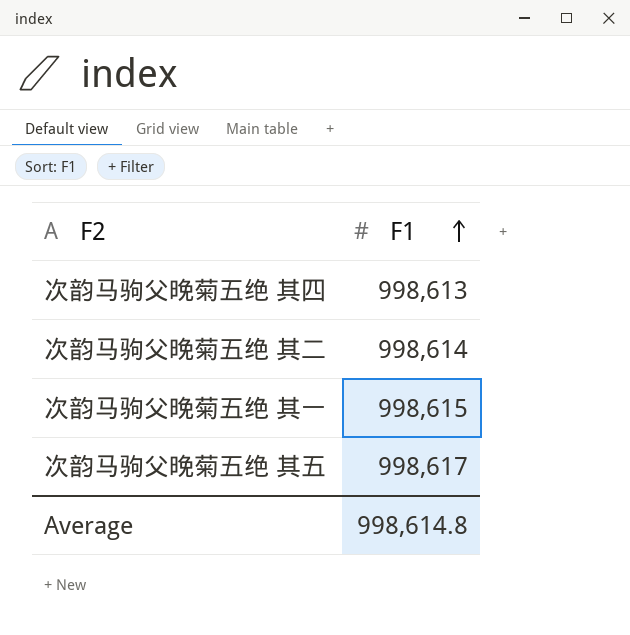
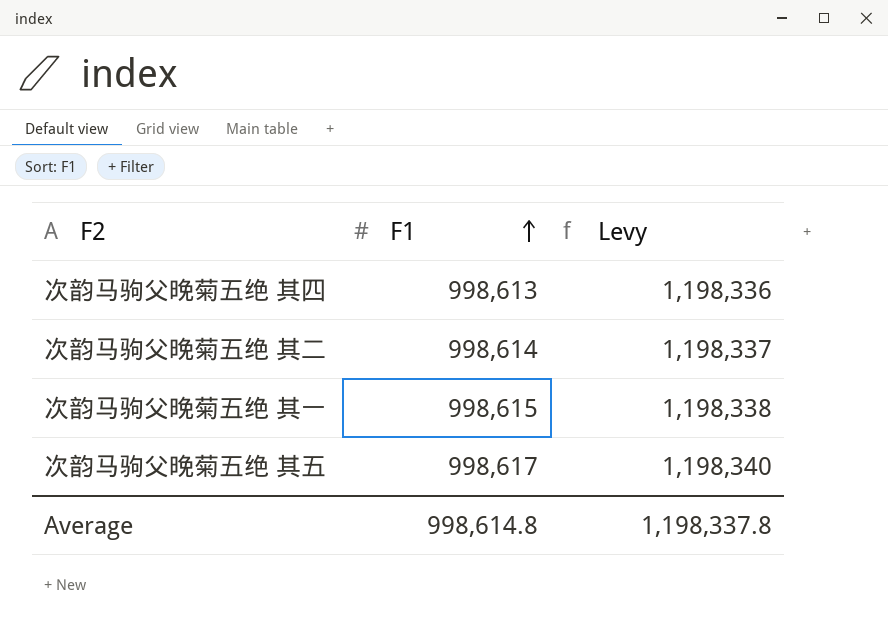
column Levy | formula: none -> [F1] * 1.2

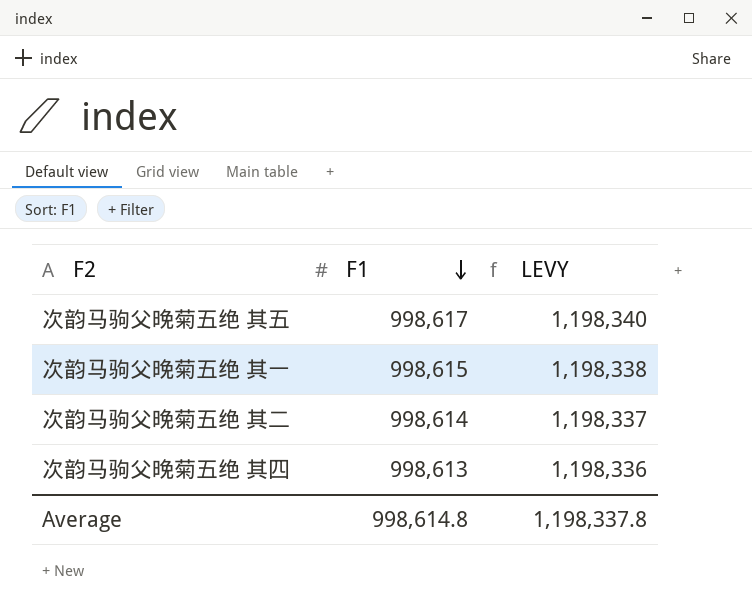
row order: F1 ascending -> F1 descending
column name: Levy -> LEVY

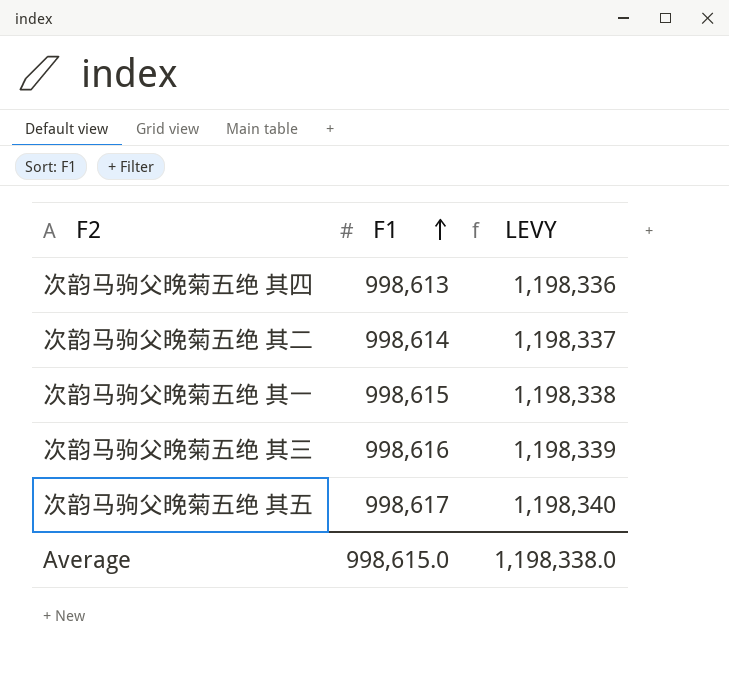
row order: F1 descending -> F1 ascending
row 次韵马驹父晚菊五绝 其三: none -> 998,616 | 1,198,339
Average | F1: 998,614.8 -> 998,615.0
Average | LEVY: 1,198,337.8 -> 1,198,338.0

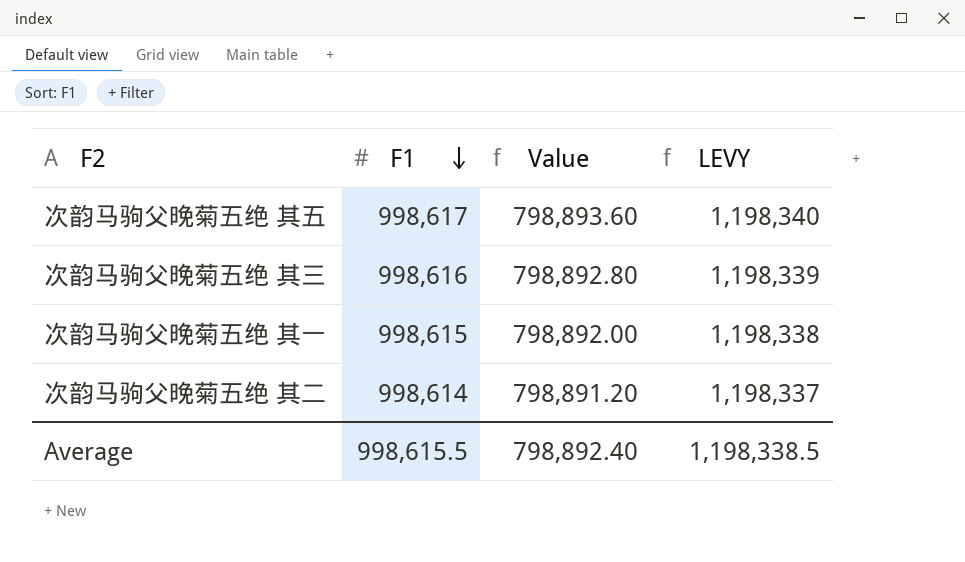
row order: F1 ascending -> F1 descending
column Value | formula: none -> [F1] * 0.8
row 次韵马驹父晚菊五绝 其四: 998,613 | 1,198,336 -> none
Average | F1: 998,615.0 -> 998,615.5
Average | LEVY: 1,198,338.0 -> 1,198,338.5

